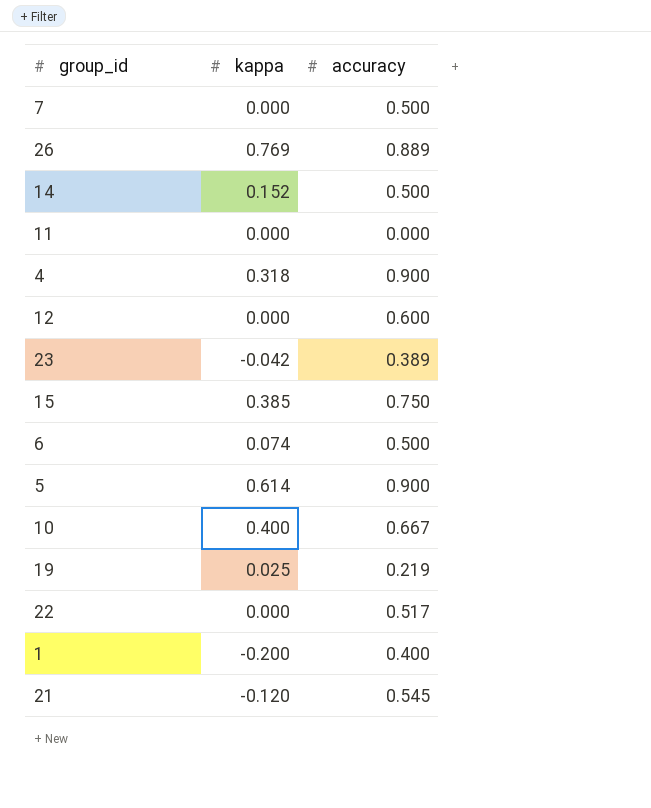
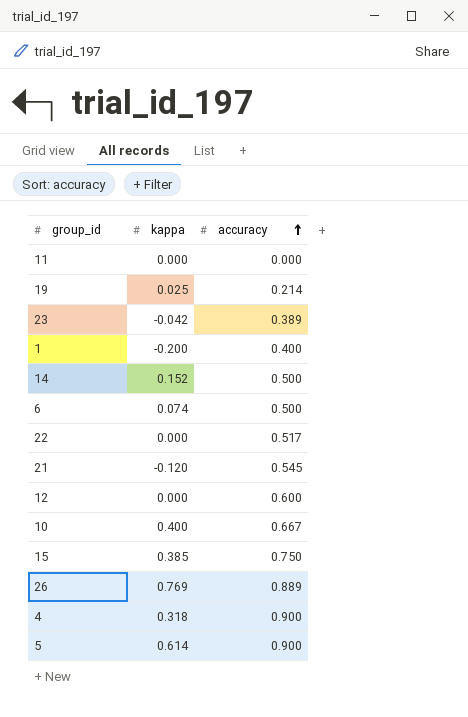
row order: none -> accuracy ascending
row 7: 0.000 | 0.500 -> none
19 | accuracy: 0.219 -> 0.214

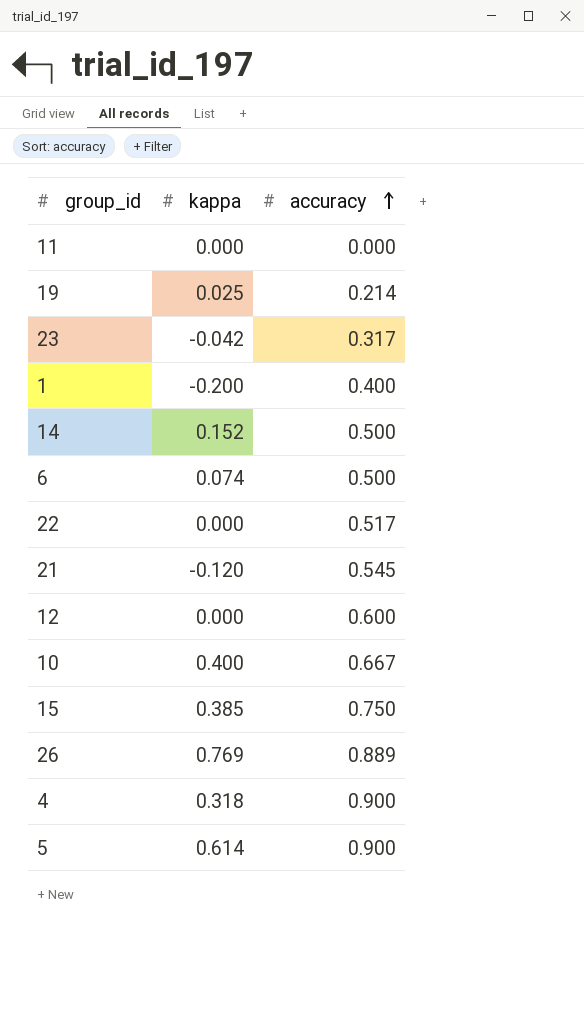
23 | accuracy: 0.389 -> 0.317

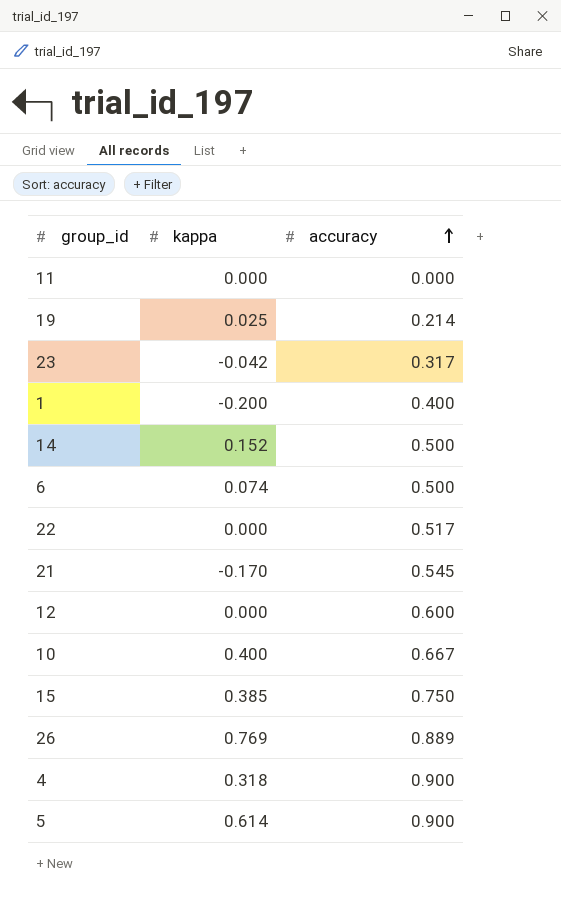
21 | kappa: -0.120 -> -0.170

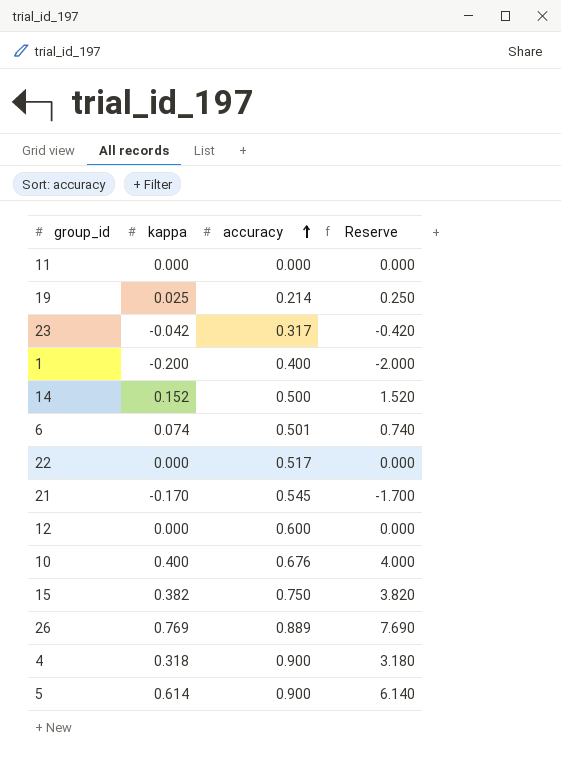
column Reserve | formula: none -> [kappa] * 10
6 | accuracy: 0.500 -> 0.501
10 | accuracy: 0.667 -> 0.676
15 | kappa: 0.385 -> 0.382

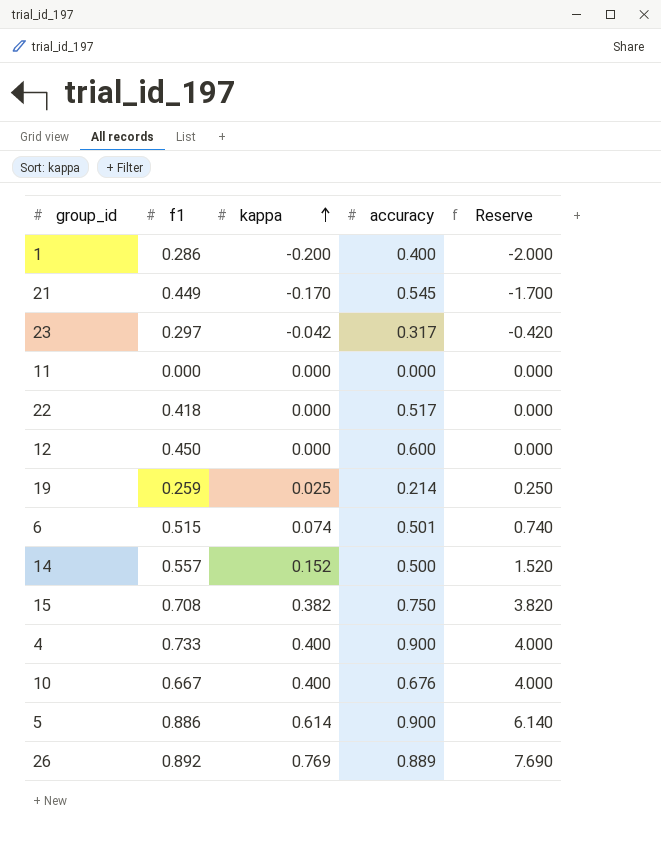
row order: accuracy ascending -> kappa ascending
column f1 | position: none -> 2
4 | kappa: 0.318 -> 0.400
4 | Reserve: 3.180 -> 4.000

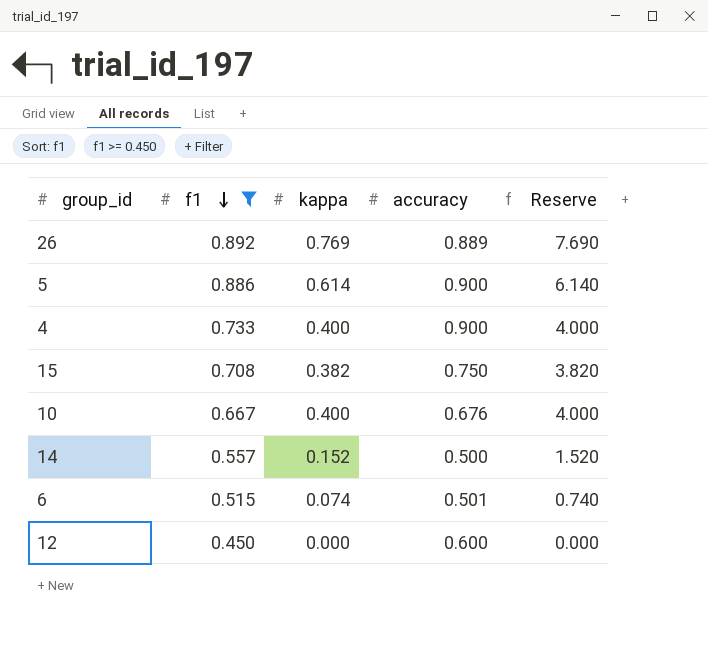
filter: none -> f1 >= 0.450
row order: kappa ascending -> f1 descending

